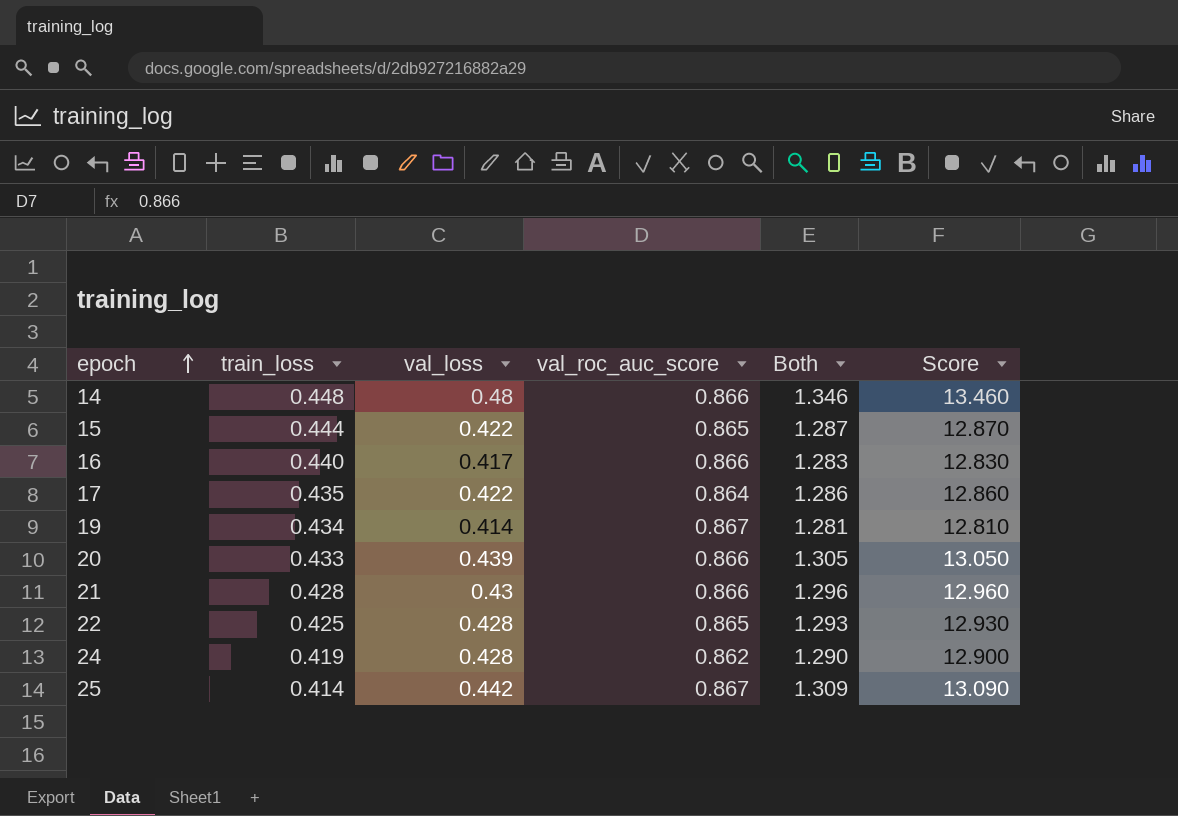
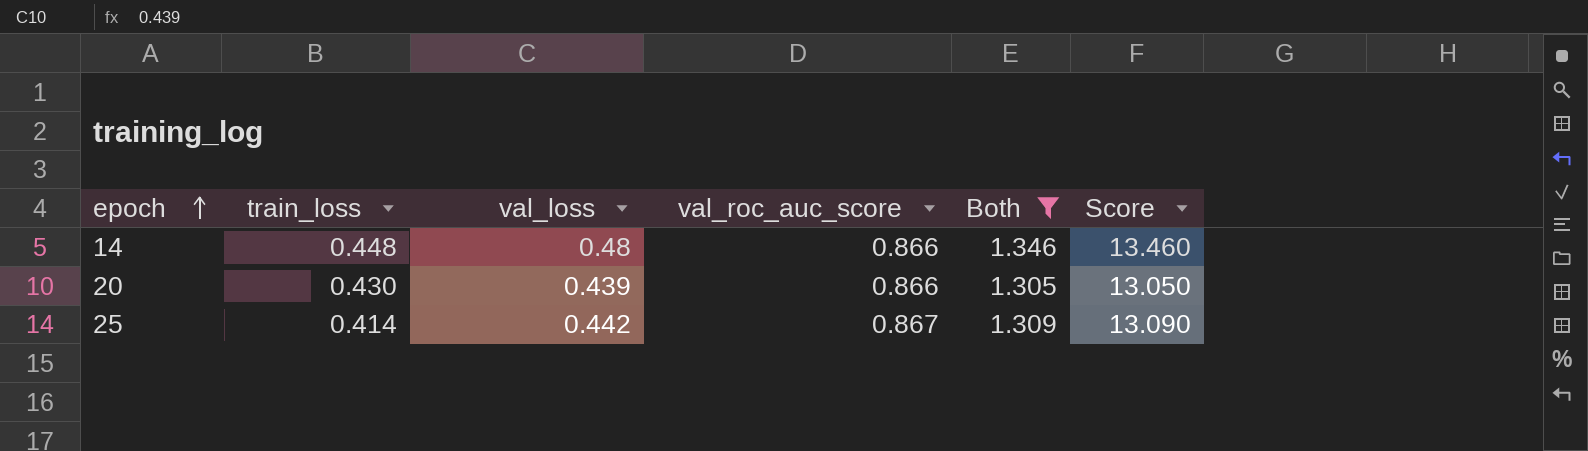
filter: none -> Both >= 1.305
20 | train_loss: 0.433 -> 0.430

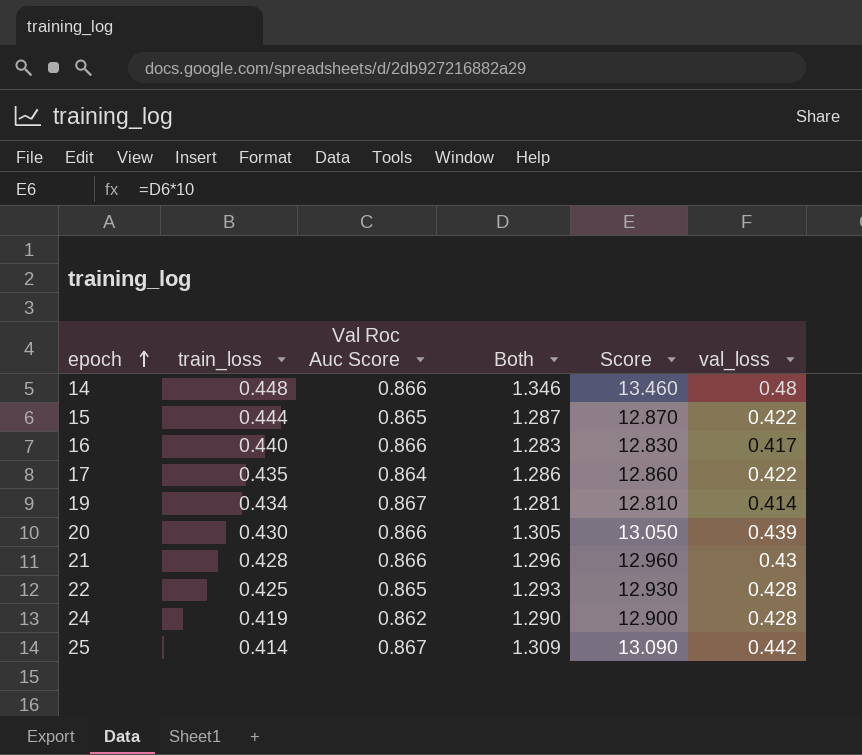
filter: Both >= 1.305 -> none
column name: val_roc_auc_score -> Val Roc Auc Score
column val_loss | position: 3 -> 6

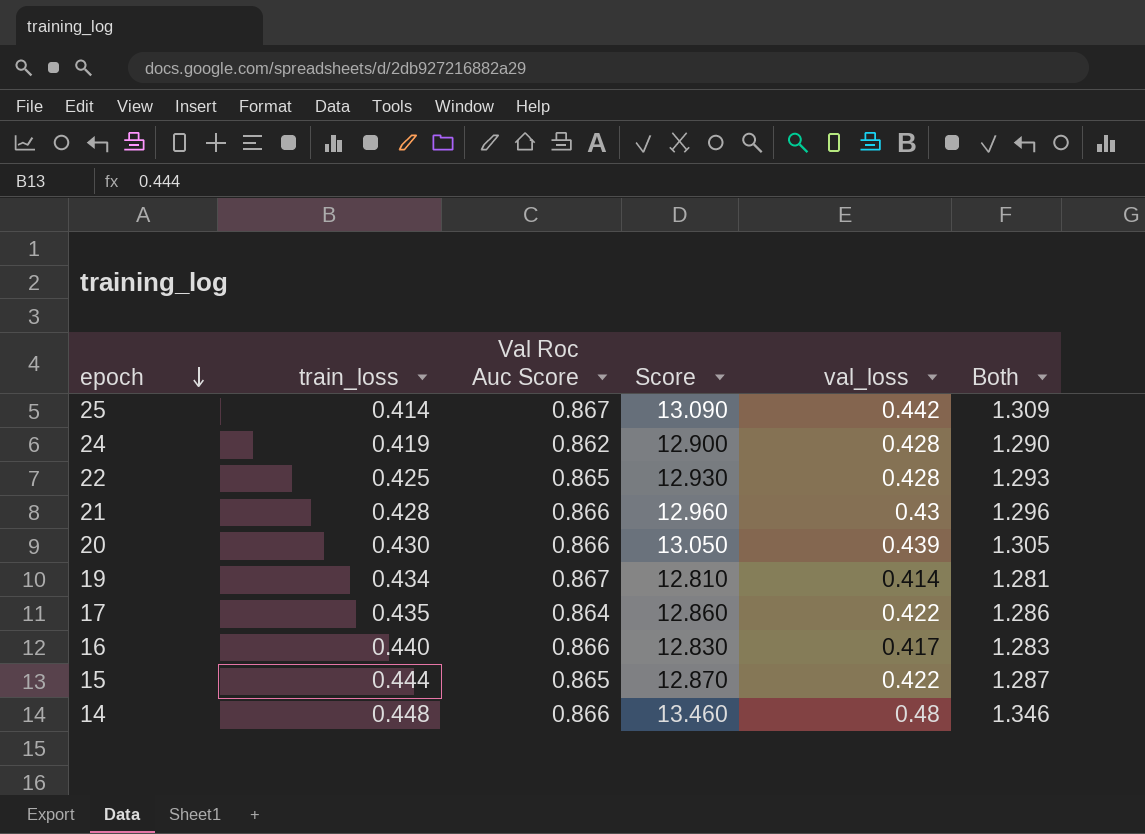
row order: epoch ascending -> epoch descending
column Both | position: 4 -> 6

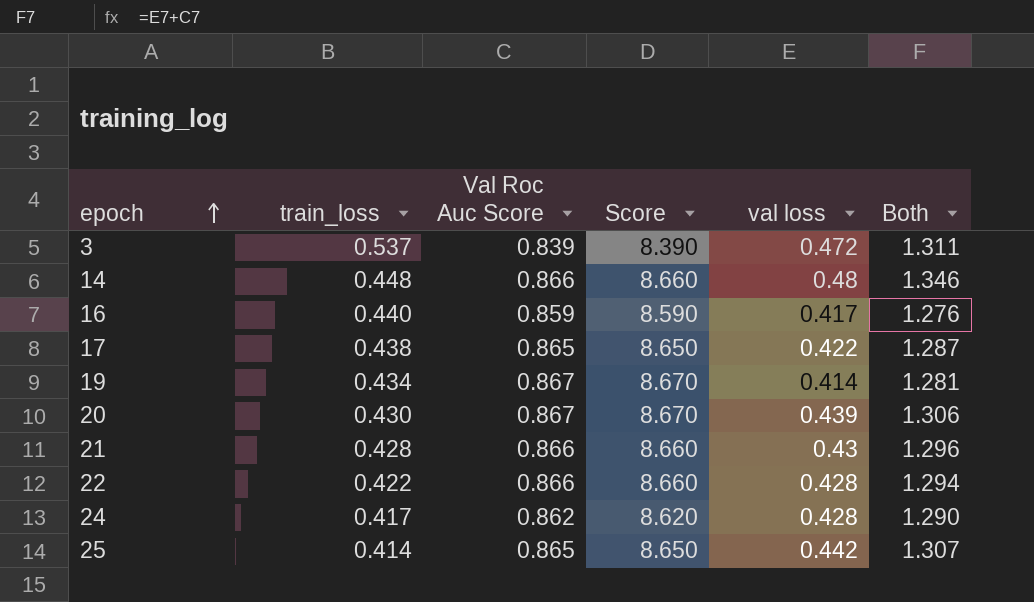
row order: epoch descending -> epoch ascending
column Score | formula: [Both] * 10 -> [Val Roc Auc Score] * 10
column name: val_loss -> val loss
row 15: 0.444 | 0.865 | 12.870 | 0.422 | 1.287 -> none
row 3: none -> 0.537 | 0.839 | 8.390 | 0.472 | 1.311
16 | Val Roc Auc Score: 0.866 -> 0.859
16 | Both: 1.283 -> 1.276
17 | train_loss: 0.435 -> 0.438
17 | Val Roc Auc Score: 0.864 -> 0.865
17 | Both: 1.286 -> 1.287
20 | Val Roc Auc Score: 0.866 -> 0.867
20 | Both: 1.305 -> 1.306
22 | train_loss: 0.425 -> 0.422
22 | Val Roc Auc Score: 0.865 -> 0.866
22 | Both: 1.293 -> 1.294
24 | train_loss: 0.419 -> 0.417
25 | Val Roc Auc Score: 0.867 -> 0.865
25 | Both: 1.309 -> 1.307

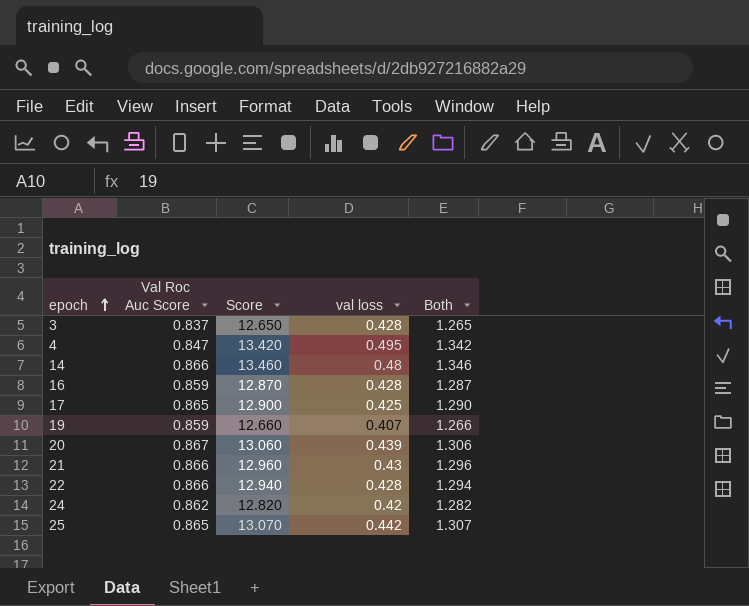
column train_loss | position: 2 -> none
column Score | formula: [Val Roc Auc Score] * 10 -> [Both] * 10
3 | Val Roc Auc Score: 0.839 -> 0.837
3 | val loss: 0.472 -> 0.428
3 | Both: 1.311 -> 1.265
row 4: none -> 0.847 | 13.420 | 0.495 | 1.342
16 | val loss: 0.417 -> 0.428
16 | Both: 1.276 -> 1.287
17 | val loss: 0.422 -> 0.425
17 | Both: 1.287 -> 1.290
19 | Val Roc Auc Score: 0.867 -> 0.859
19 | val loss: 0.414 -> 0.407
19 | Both: 1.281 -> 1.266
24 | val loss: 0.428 -> 0.42
24 | Both: 1.290 -> 1.282

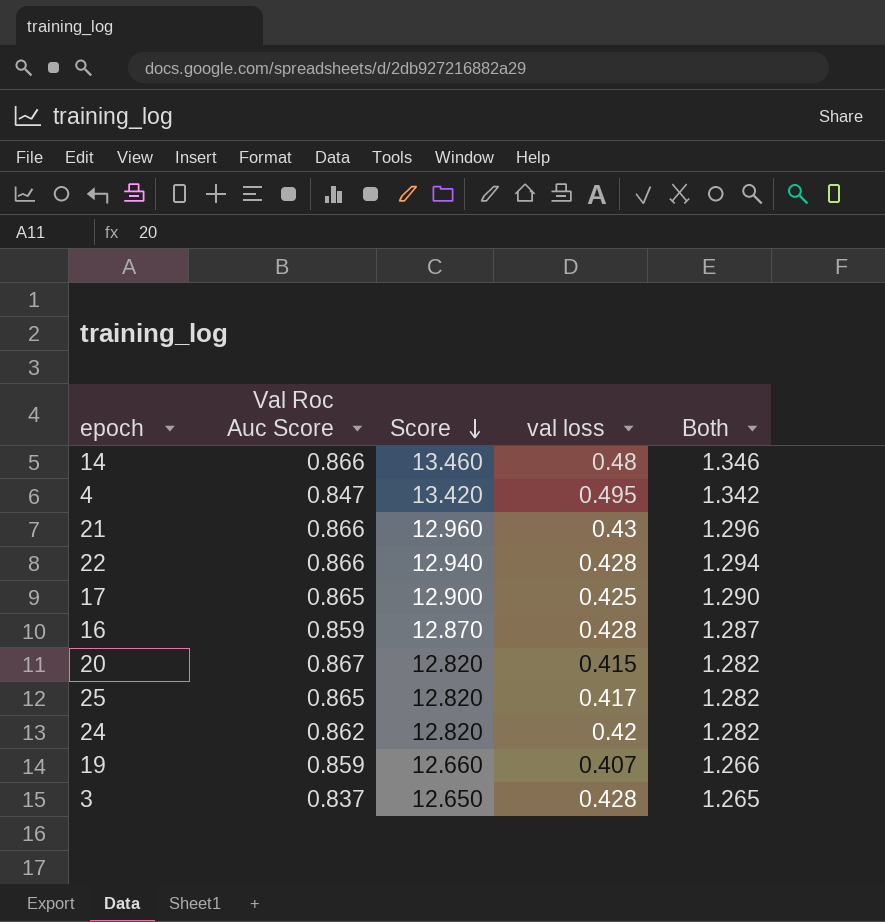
row order: epoch ascending -> Score descending
20 | Score: 13.060 -> 12.820
20 | val loss: 0.439 -> 0.415
20 | Both: 1.306 -> 1.282
25 | Score: 13.070 -> 12.820
25 | val loss: 0.442 -> 0.417
25 | Both: 1.307 -> 1.282

